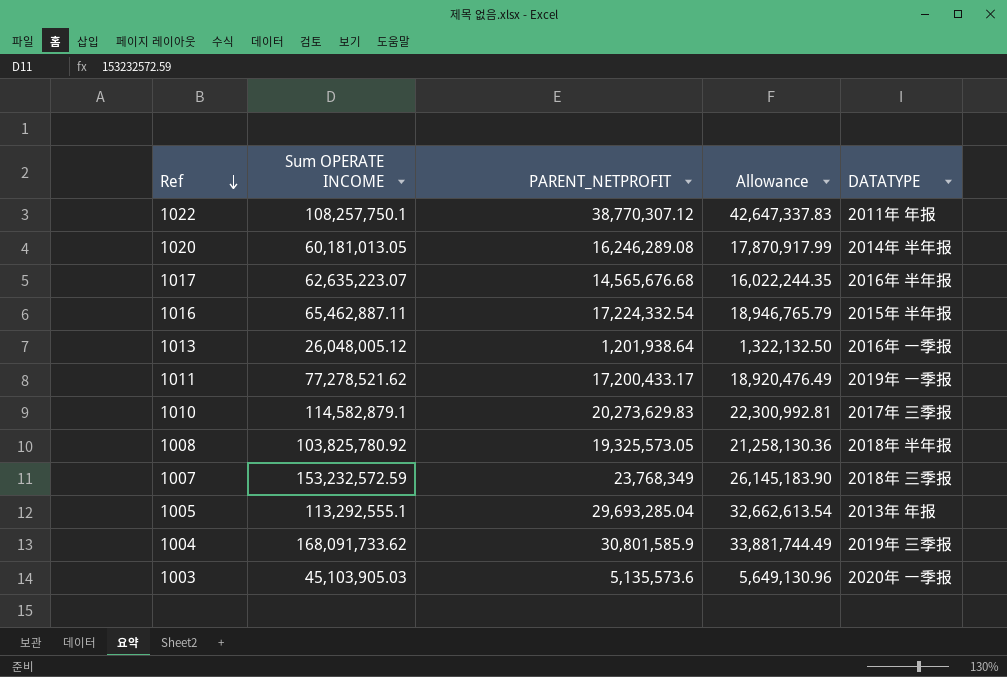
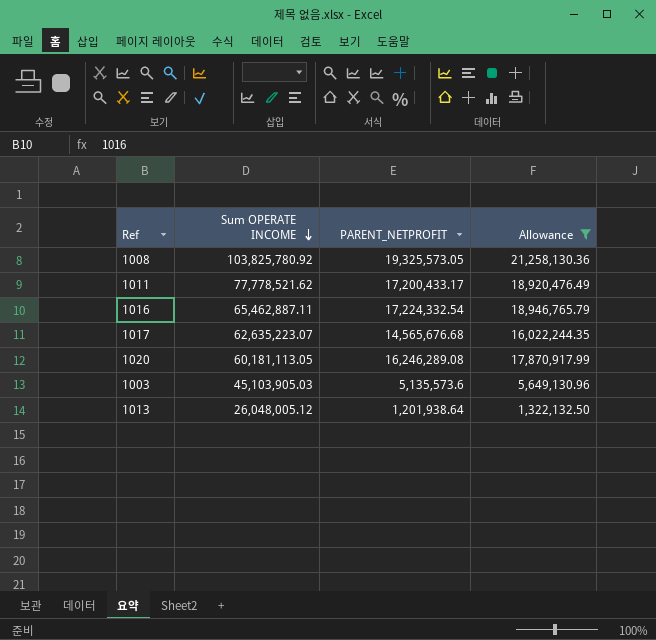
filter: none -> Allowance <= 21,258,130.36
row order: Ref descending -> Sum OPERATE INCOME descending
column DATATYPE | position: 5 -> none
1011 | Sum OPERATE INCOME: 77,278,521.62 -> 77,778,521.62
1020 | Sum OPERATE INCOME: 60,181,013.05 -> 60,181,113.05

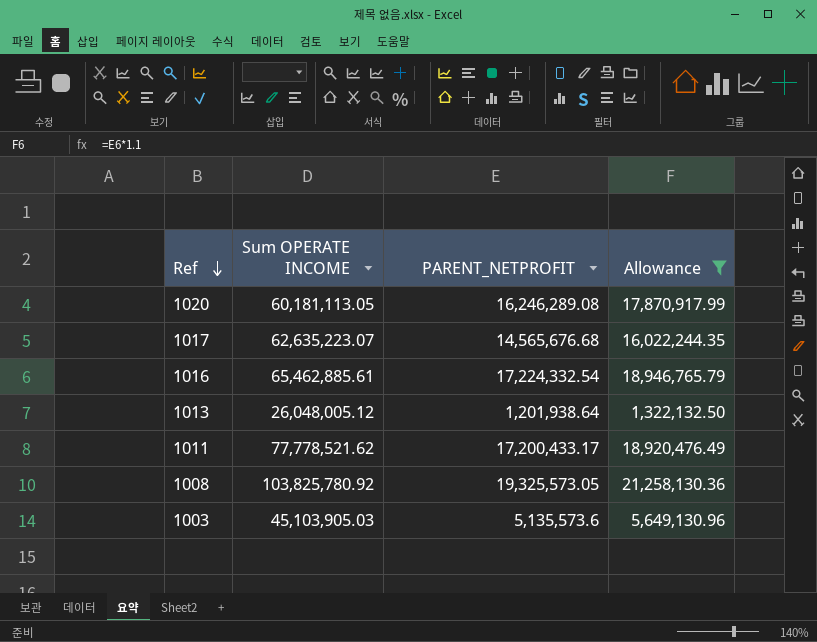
row order: Sum OPERATE INCOME descending -> Ref descending
1016 | Sum OPERATE INCOME: 65,462,887.11 -> 65,462,885.61

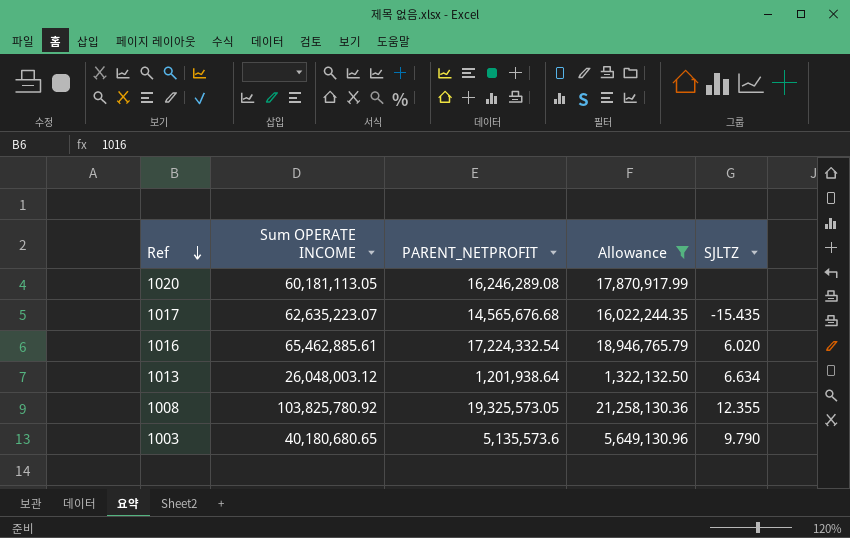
column SJLTZ | position: none -> 5
row 1011: 77,778,521.62 | 17,200,433.17 | 18,920,476.49 -> none
1013 | Sum OPERATE INCOME: 26,048,005.12 -> 26,048,003.12
1003 | Sum OPERATE INCOME: 45,103,905.03 -> 40,180,680.65

